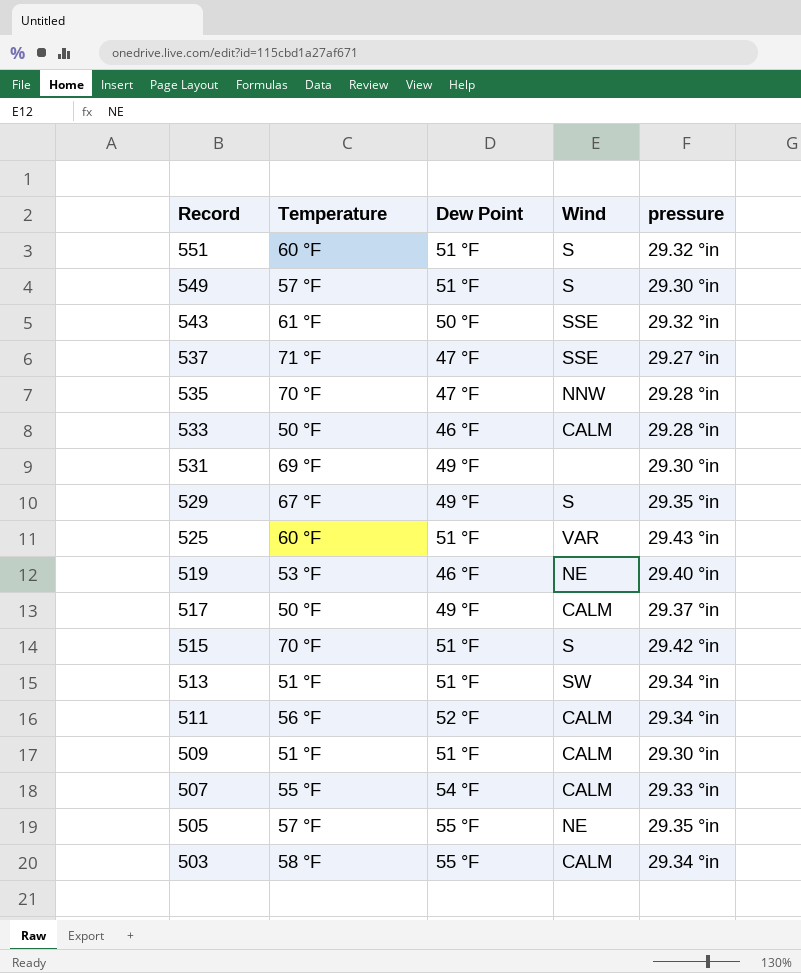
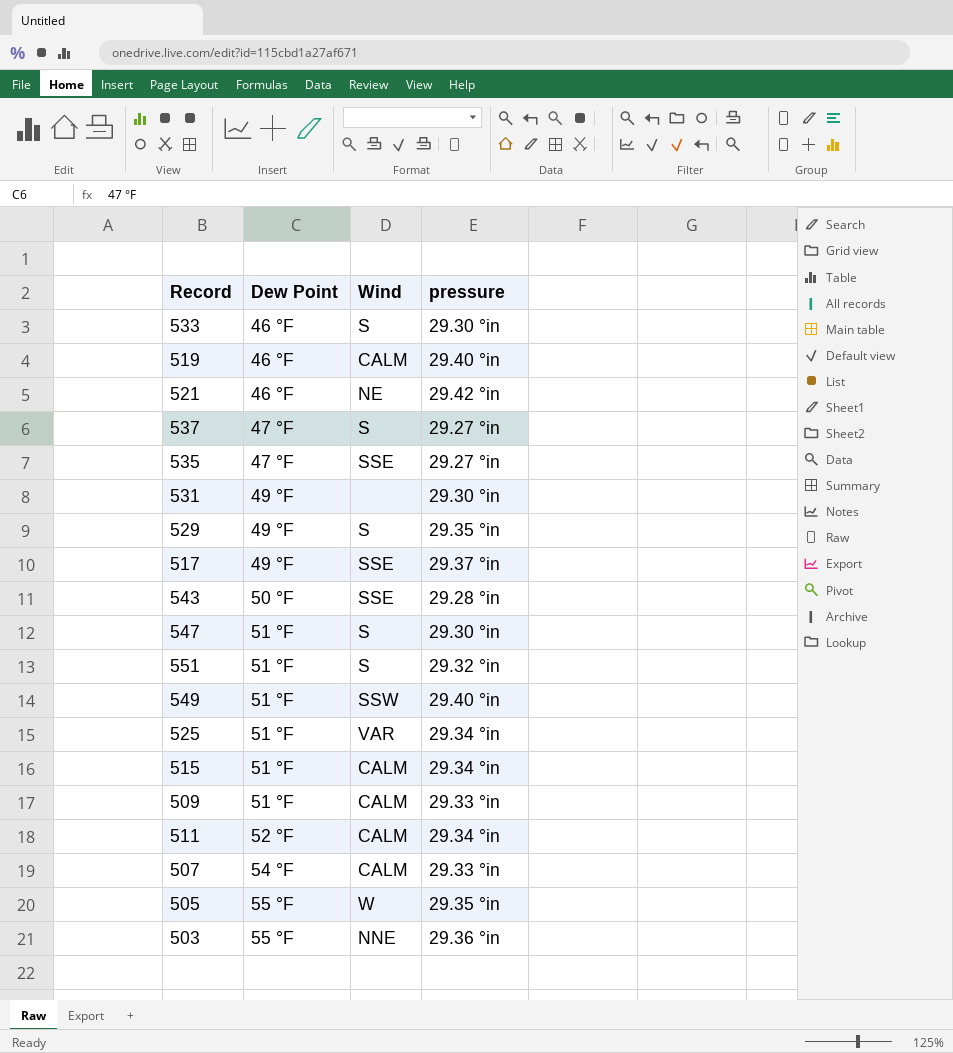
row order: Record descending -> Dew Point ascending
column Temperature | position: 2 -> none
row 513: 51 °F | 51 °F | SW | 29.34 °in -> none
533 | Wind: CALM -> S
533 | pressure: 29.28 °in -> 29.30 °in
519 | Wind: NE -> CALM
row 521: none -> 46 °F | NE | 29.42 °in
537 | Wind: SSE -> S
535 | Wind: NNW -> SSE
535 | pressure: 29.28 °in -> 29.27 °in
517 | Wind: CALM -> SSE
543 | pressure: 29.32 °in -> 29.28 °in
row 547: none -> 51 °F | S | 29.30 °in
549 | Wind: S -> SSW
549 | pressure: 29.30 °in -> 29.40 °in
525 | pressure: 29.43 °in -> 29.34 °in
515 | Wind: S -> CALM
515 | pressure: 29.42 °in -> 29.34 °in
509 | pressure: 29.30 °in -> 29.33 °in
505 | Wind: NE -> W
503 | Wind: CALM -> NNE
503 | pressure: 29.34 °in -> 29.36 °in

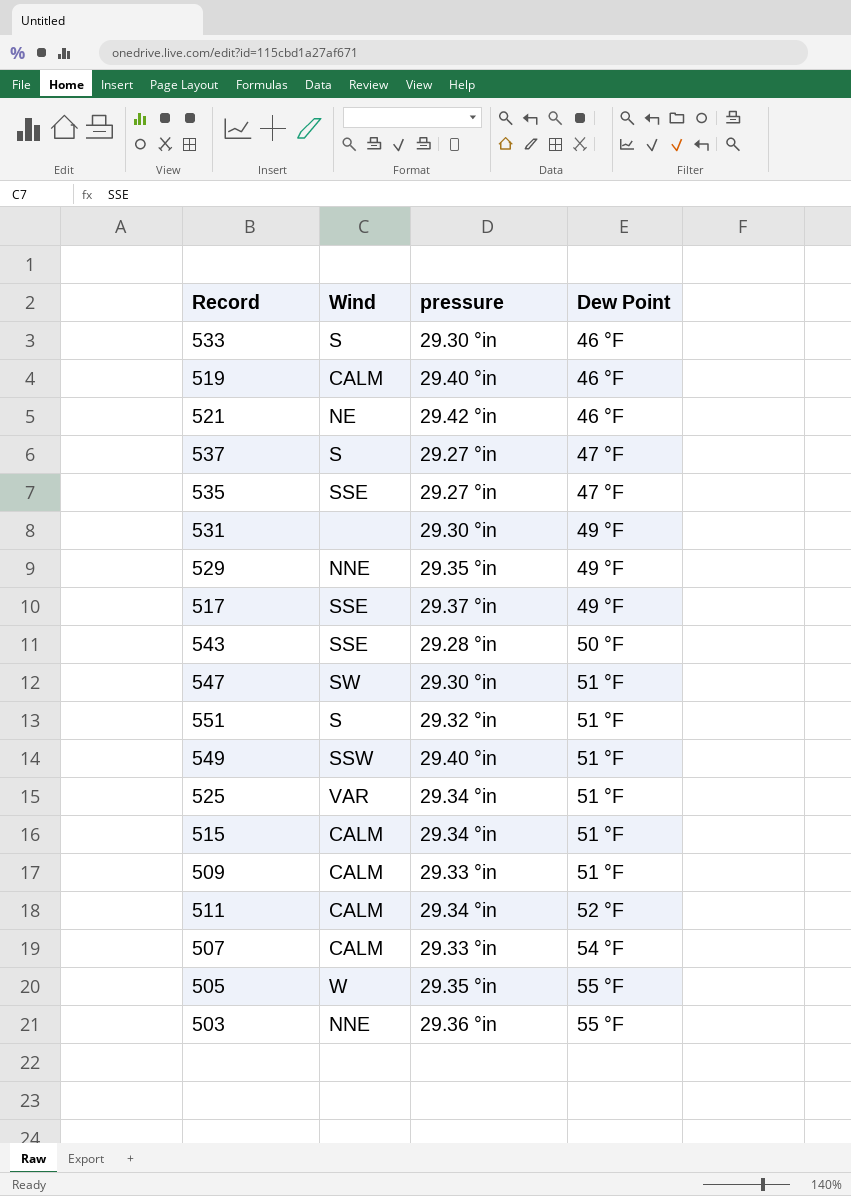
column Dew Point | position: 2 -> 4
529 | Wind: S -> NNE
547 | Wind: S -> SW

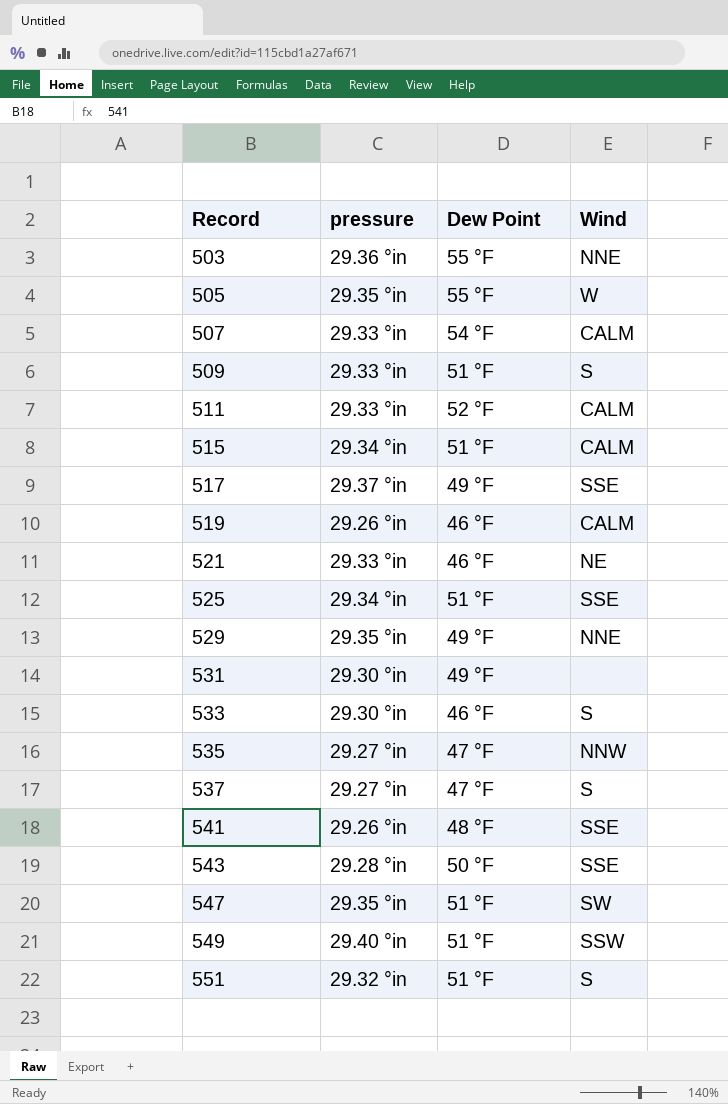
row order: Dew Point ascending -> Record ascending
column Wind | position: 2 -> 4
509 | Wind: CALM -> S
511 | pressure: 29.34 °in -> 29.33 °in
519 | pressure: 29.40 °in -> 29.26 °in
521 | pressure: 29.42 °in -> 29.33 °in
525 | Wind: VAR -> SSE
535 | Wind: SSE -> NNW
row 541: none -> 29.26 °in | 48 °F | SSE
547 | pressure: 29.30 °in -> 29.35 °in

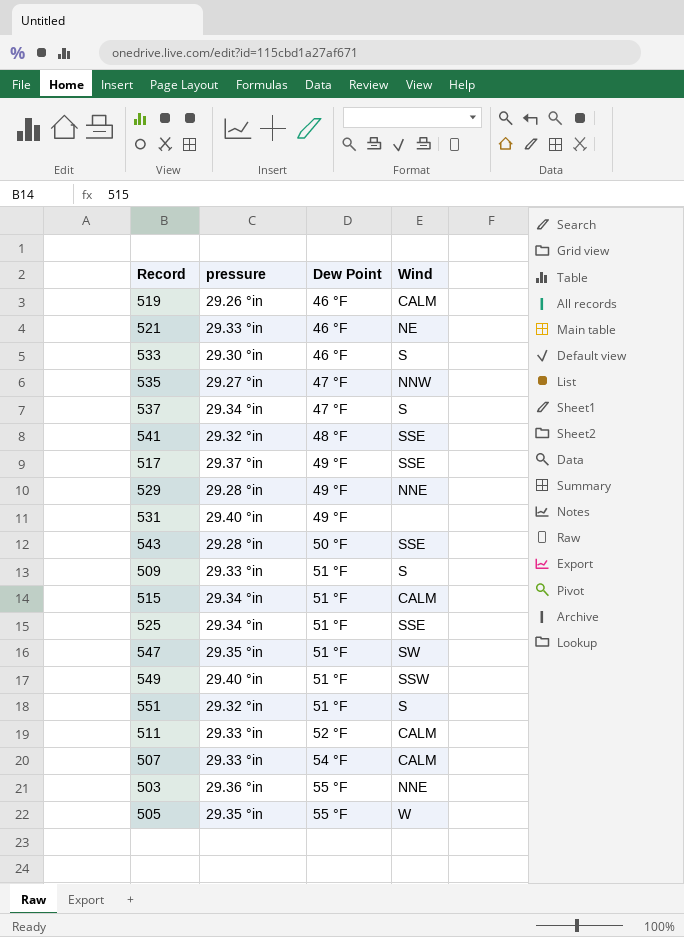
row order: Record ascending -> Dew Point ascending
537 | pressure: 29.27 °in -> 29.34 °in
541 | pressure: 29.26 °in -> 29.32 °in
529 | pressure: 29.35 °in -> 29.28 °in
531 | pressure: 29.30 °in -> 29.40 °in

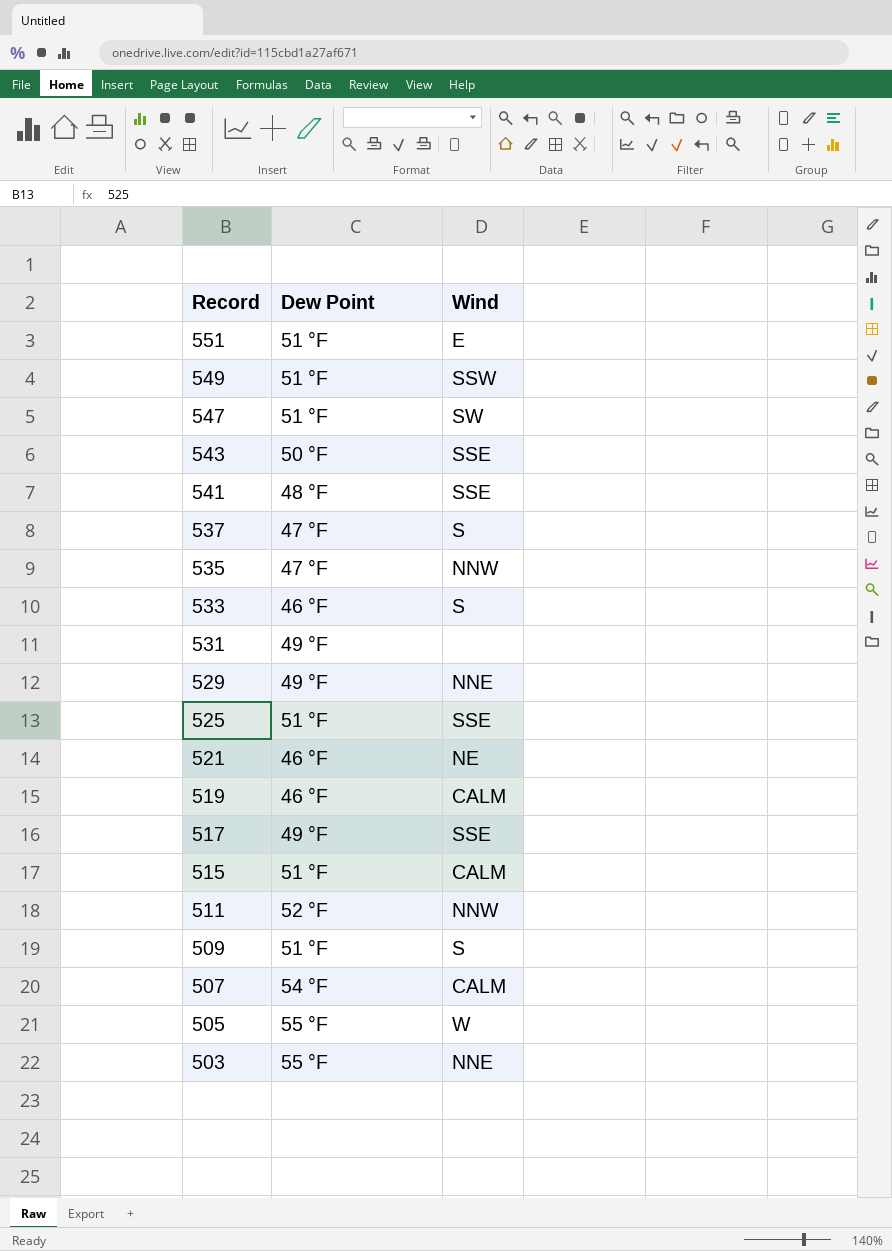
row order: Dew Point ascending -> Record descending
column pressure | position: 2 -> none
551 | Wind: S -> E
511 | Wind: CALM -> NNW

